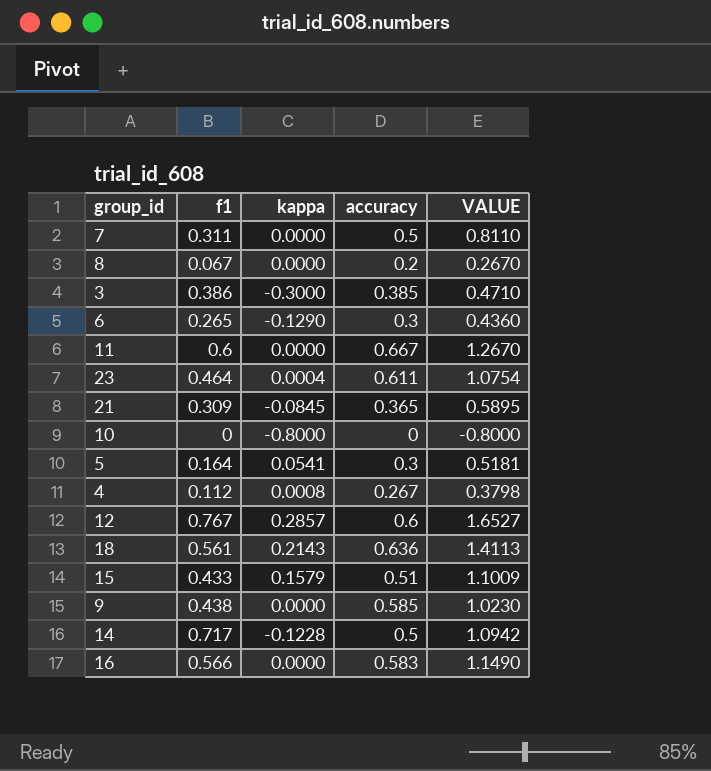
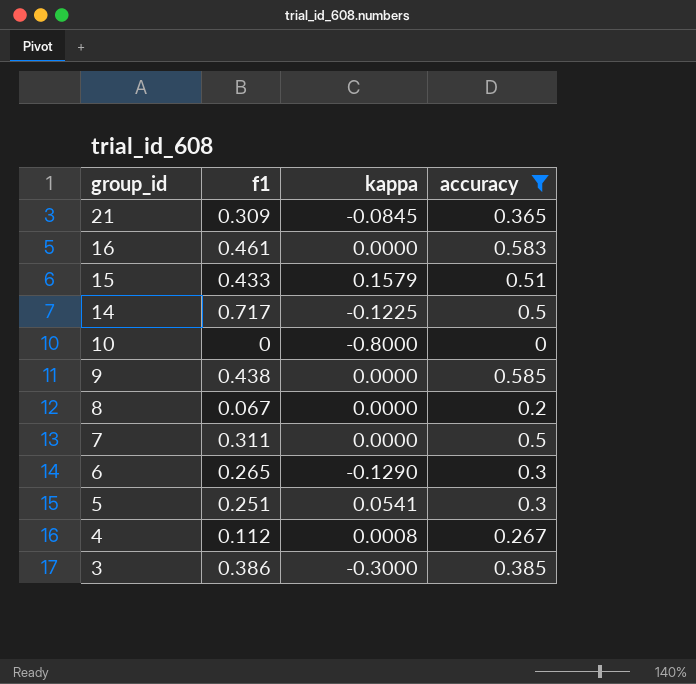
filter: none -> accuracy <= 0.585
row order: none -> group_id descending
column VALUE | formula: [f1] + [kappa] + [accuracy] -> none
16 | f1: 0.566 -> 0.461
14 | kappa: -0.1228 -> -0.1225
5 | f1: 0.164 -> 0.251

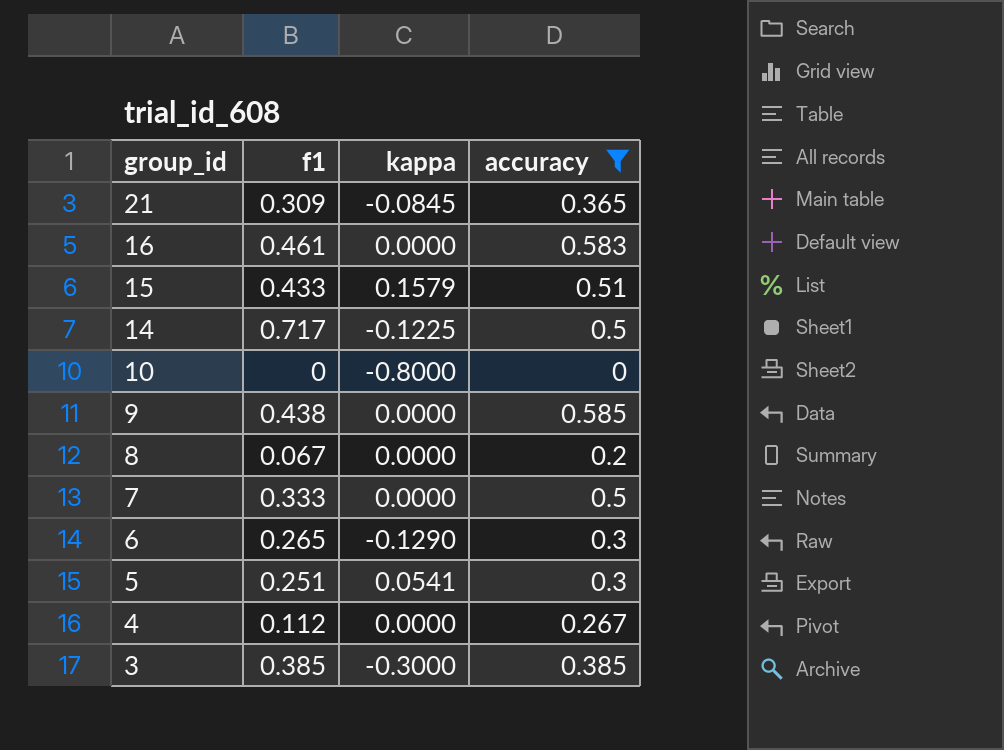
7 | f1: 0.311 -> 0.333
4 | kappa: 0.0008 -> 0.0000
3 | f1: 0.386 -> 0.385

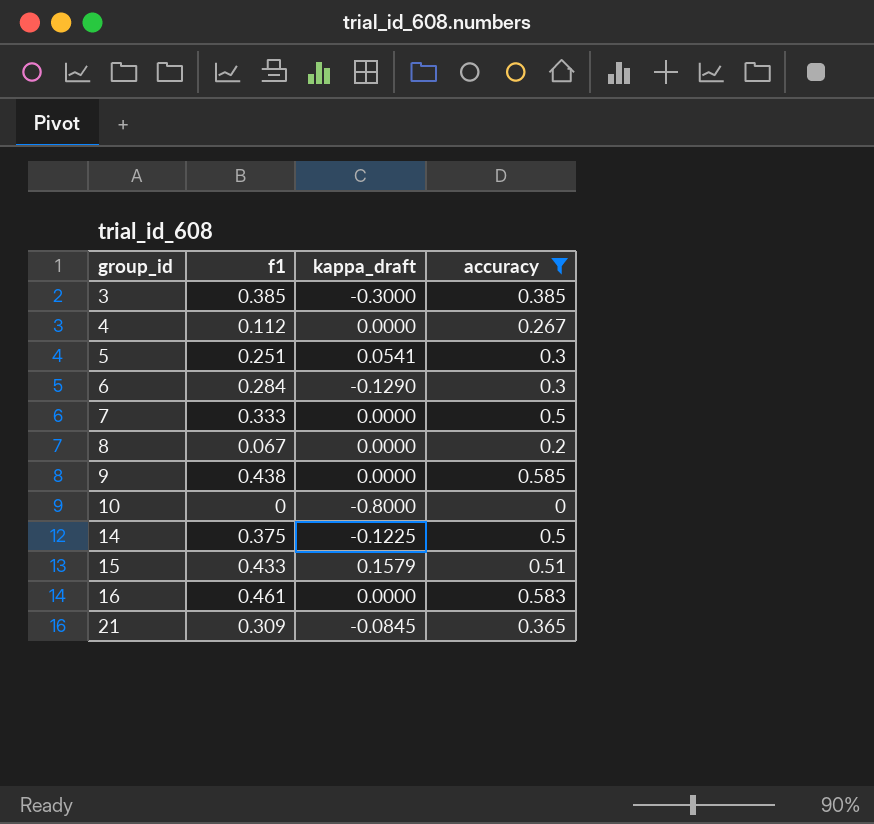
row order: group_id descending -> group_id ascending
column name: kappa -> kappa_draft
6 | f1: 0.265 -> 0.284
14 | f1: 0.717 -> 0.375

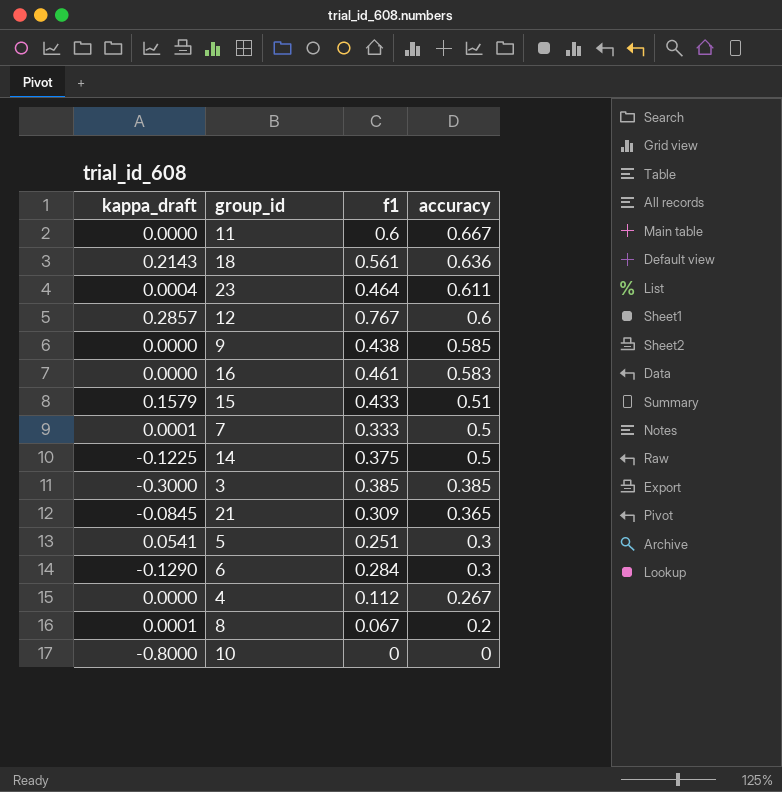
filter: accuracy <= 0.585 -> none
row order: group_id ascending -> accuracy descending
column kappa_draft | position: 3 -> 1
7 | kappa_draft: 0.0000 -> 0.0001
8 | kappa_draft: 0.0000 -> 0.0001

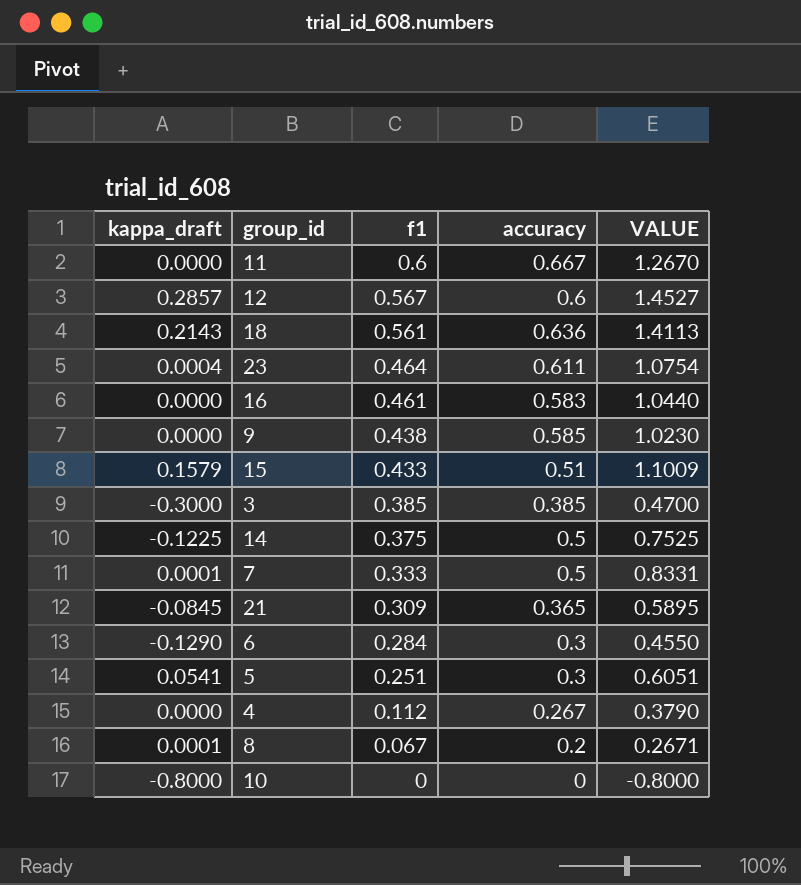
row order: accuracy descending -> f1 descending
column VALUE | formula: none -> [kappa_draft] + [f1] + [accuracy]
12 | f1: 0.767 -> 0.567

